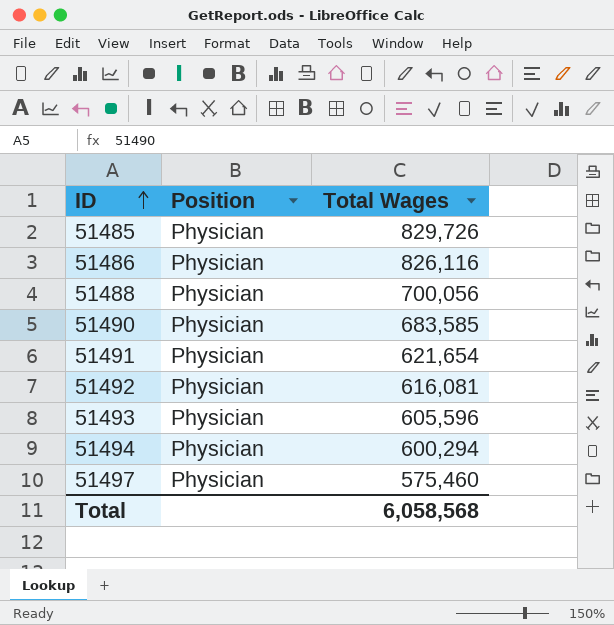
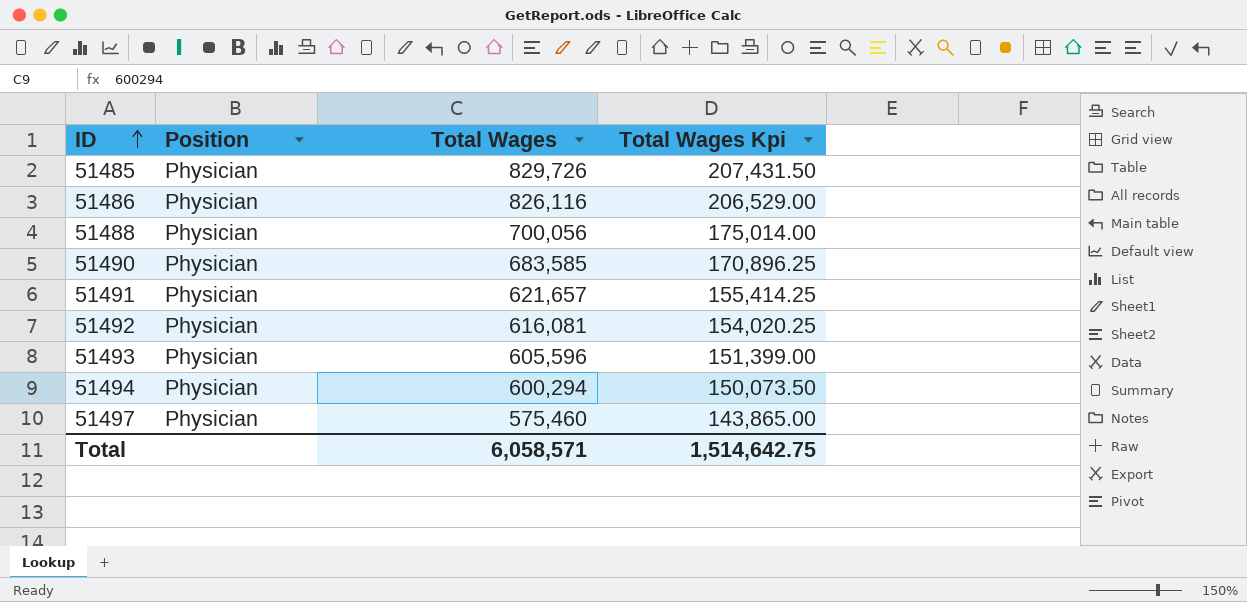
column Total Wages Kpi | formula: none -> [Total Wages] * 0.25
51491 | Total Wages: 621,654 -> 621,657
Total | Total Wages: 6,058,568 -> 6,058,571

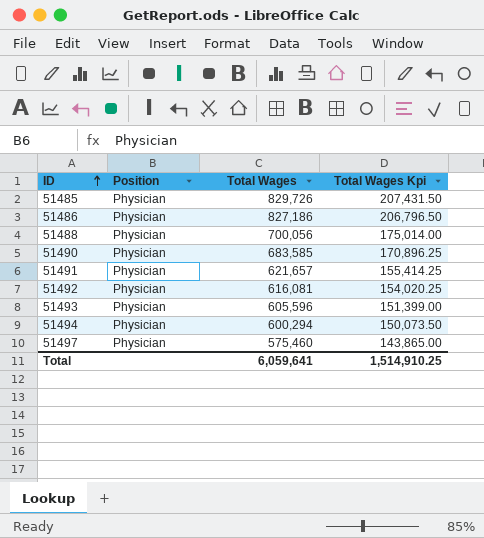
51486 | Total Wages: 826,116 -> 827,186
51486 | Total Wages Kpi: 206,529.00 -> 206,796.50
Total | Total Wages: 6,058,571 -> 6,059,641
Total | Total Wages Kpi: 1,514,642.75 -> 1,514,910.25

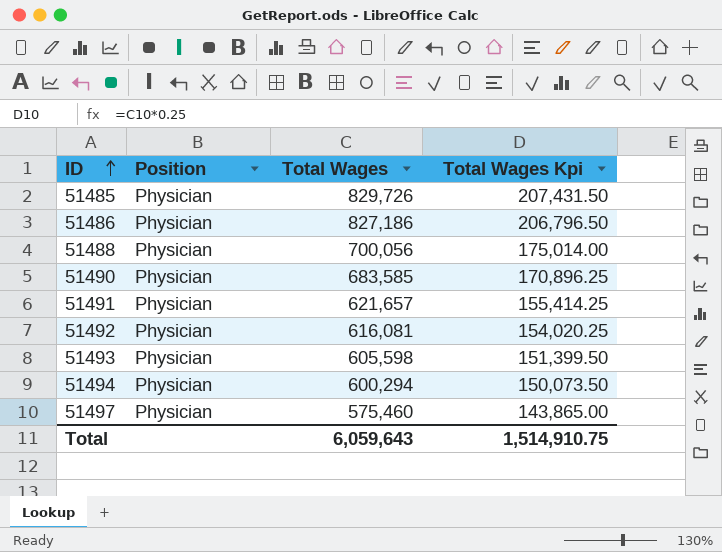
51493 | Total Wages: 605,596 -> 605,598
51493 | Total Wages Kpi: 151,399.00 -> 151,399.50
Total | Total Wages: 6,059,641 -> 6,059,643
Total | Total Wages Kpi: 1,514,910.25 -> 1,514,910.75

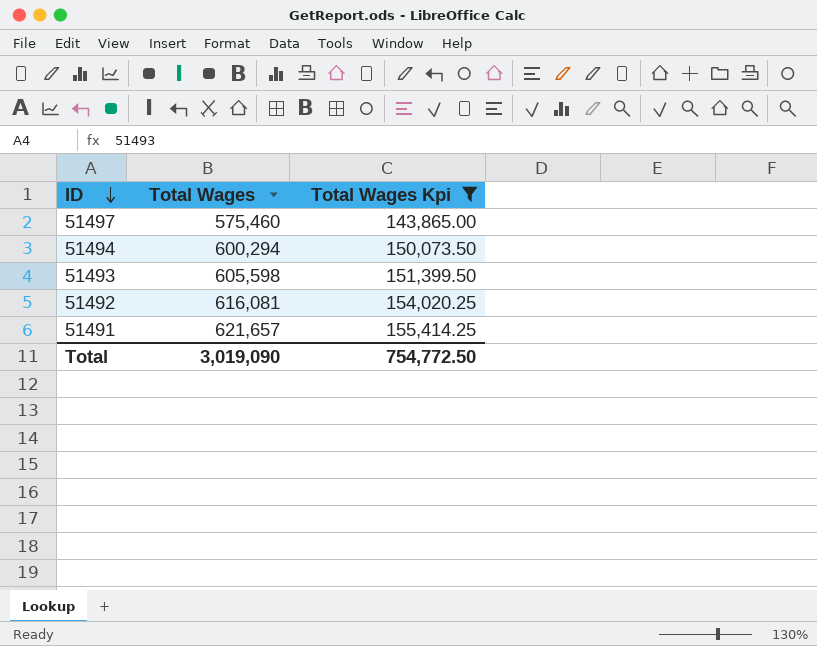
filter: none -> Total Wages Kpi <= 155,414.25
row order: ID ascending -> ID descending
column Position | position: 2 -> none
Total | Total Wages: 6,059,643 -> 3,019,090
Total | Total Wages Kpi: 1,514,910.75 -> 754,772.50

